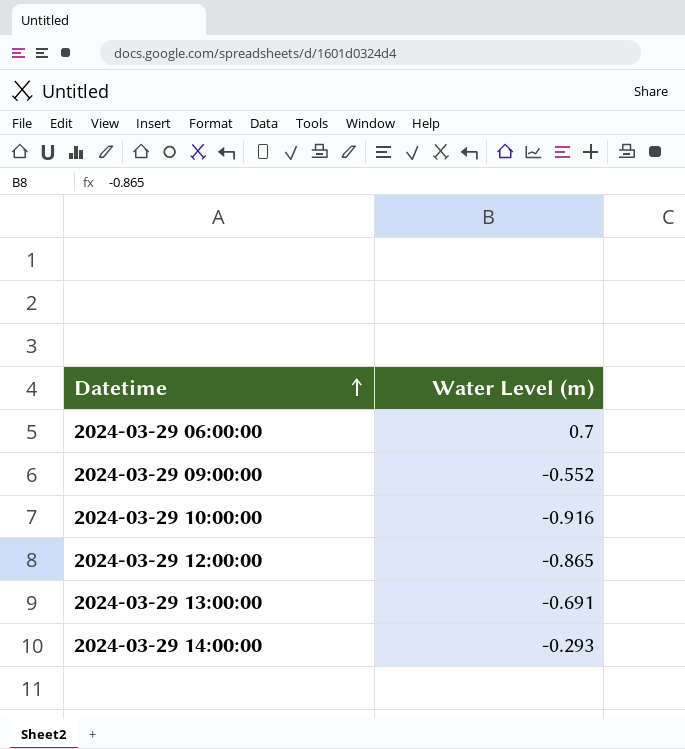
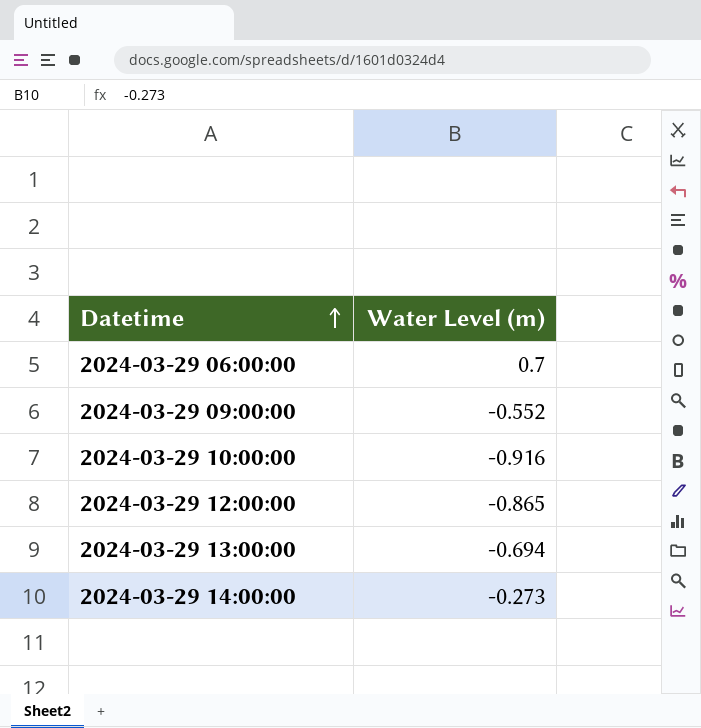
2024-03-29 13:00:00 | Water Level (m): -0.691 -> -0.694
2024-03-29 14:00:00 | Water Level (m): -0.293 -> -0.273

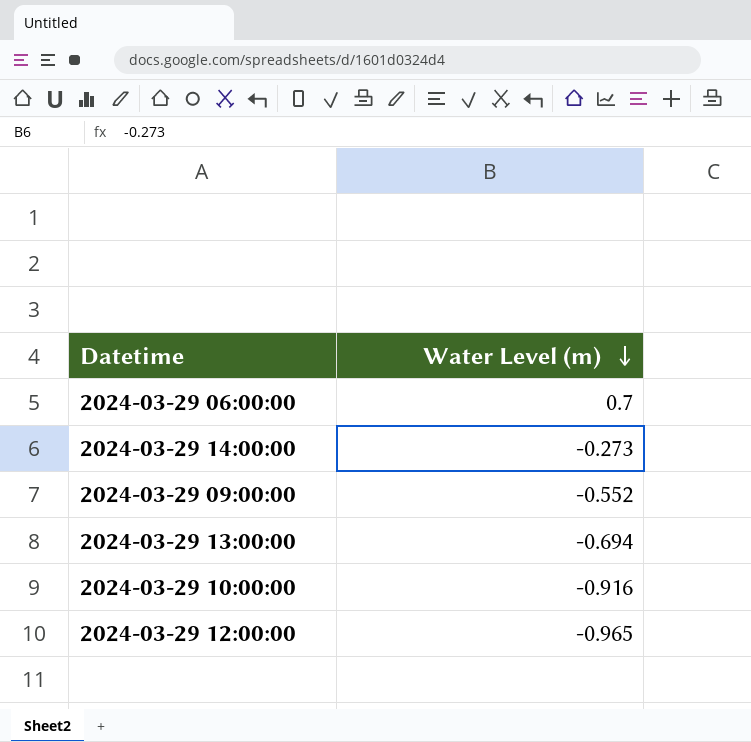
row order: Datetime ascending -> Water Level (m) descending
2024-03-29 12:00:00 | Water Level (m): -0.865 -> -0.965

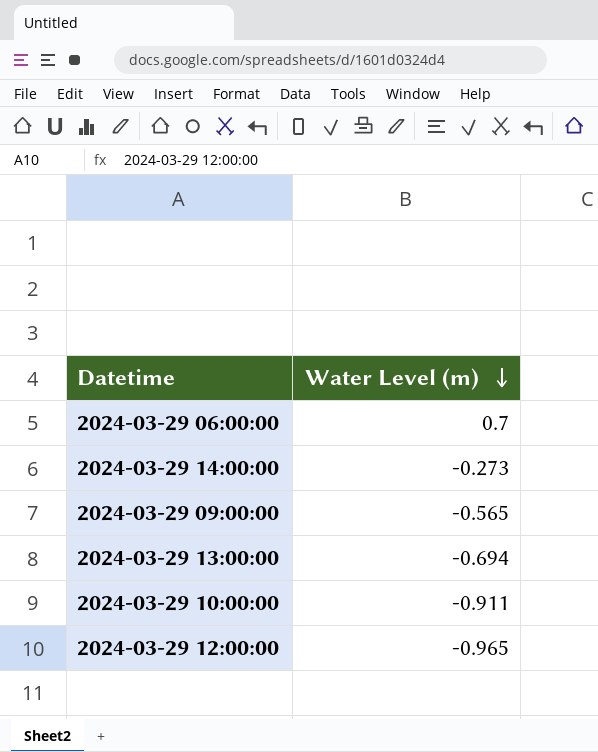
2024-03-29 09:00:00 | Water Level (m): -0.552 -> -0.565
2024-03-29 10:00:00 | Water Level (m): -0.916 -> -0.911

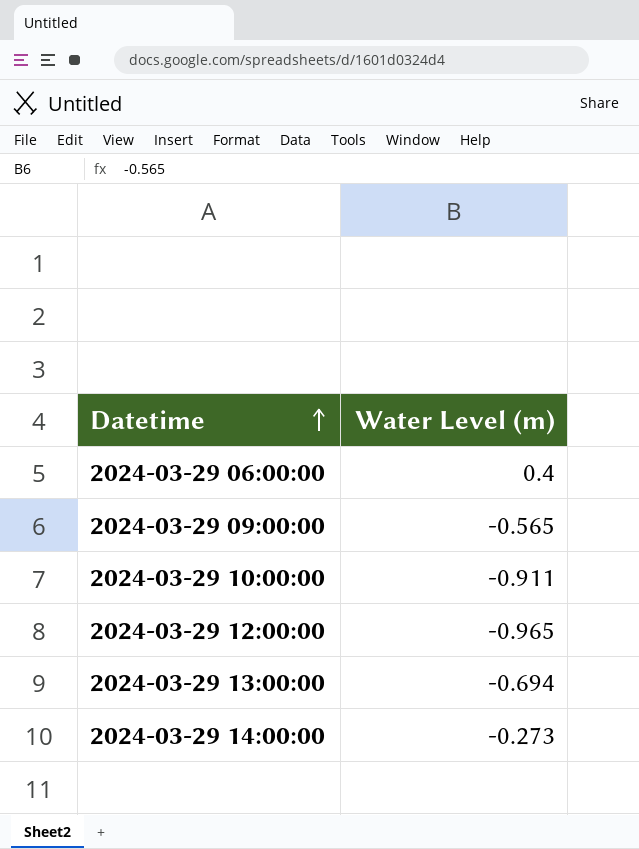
row order: Water Level (m) descending -> Datetime ascending
2024-03-29 06:00:00 | Water Level (m): 0.7 -> 0.4

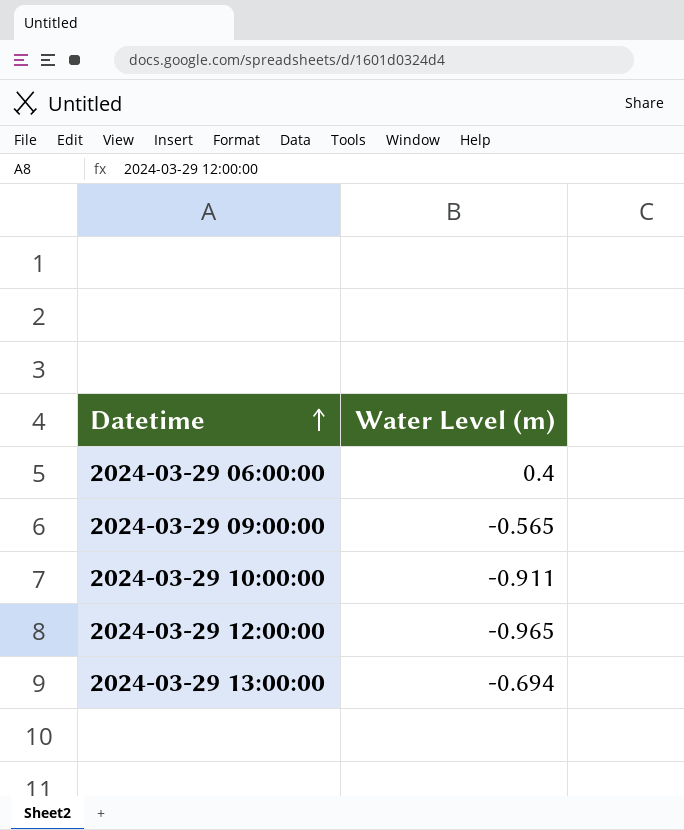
row 2024-03-29 14:00:00: -0.273 -> none

